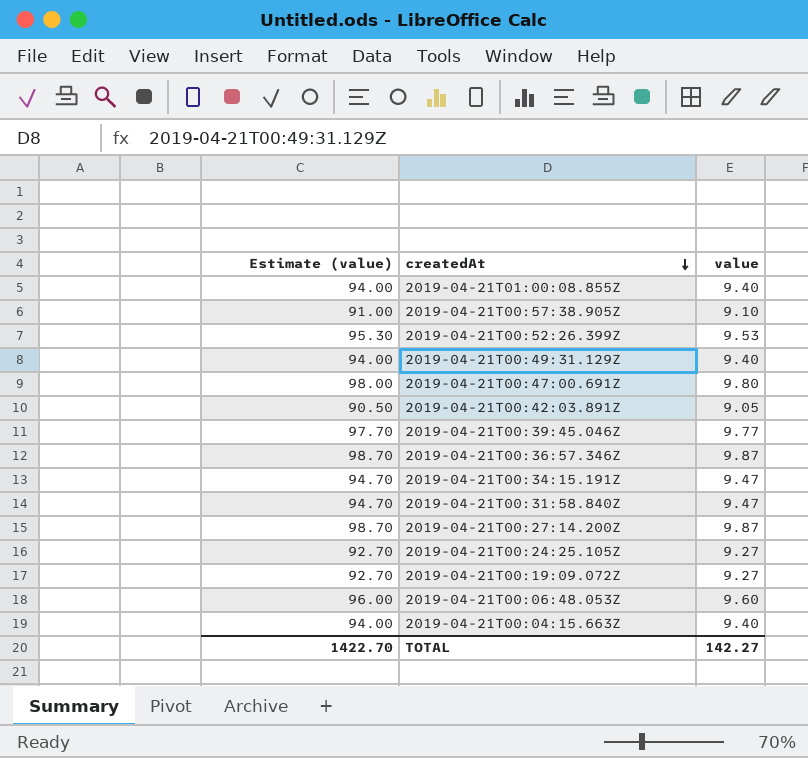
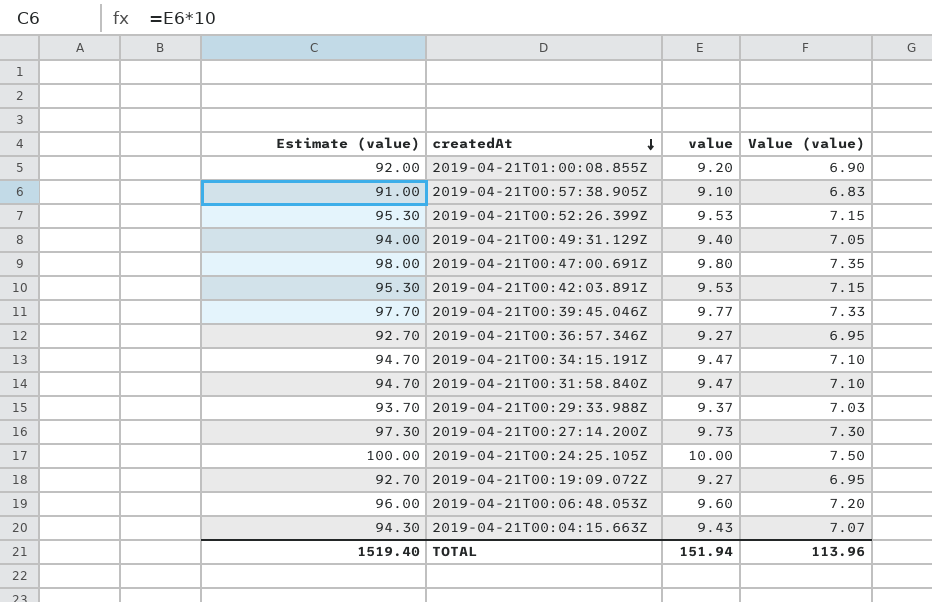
column Value (value) | formula: none -> [value] * 0.75
2019-04-21T01:00:08.855Z | Estimate (value): 94.00 -> 92.00
2019-04-21T01:00:08.855Z | value: 9.40 -> 9.20
2019-04-21T00:42:03.891Z | Estimate (value): 90.50 -> 95.30
2019-04-21T00:42:03.891Z | value: 9.05 -> 9.53
2019-04-21T00:36:57.346Z | Estimate (value): 98.70 -> 92.70
2019-04-21T00:36:57.346Z | value: 9.87 -> 9.27
row 2019-04-21T00:29:33.988Z: none -> 93.70 | 9.37 | 7.03
2019-04-21T00:27:14.200Z | Estimate (value): 98.70 -> 97.30
2019-04-21T00:27:14.200Z | value: 9.87 -> 9.73
2019-04-21T00:24:25.105Z | Estimate (value): 92.70 -> 100.00
2019-04-21T00:24:25.105Z | value: 9.27 -> 10.00
2019-04-21T00:04:15.663Z | Estimate (value): 94.00 -> 94.30
2019-04-21T00:04:15.663Z | value: 9.40 -> 9.43
TOTAL | Estimate (value): 1422.70 -> 1519.40
TOTAL | value: 142.27 -> 151.94

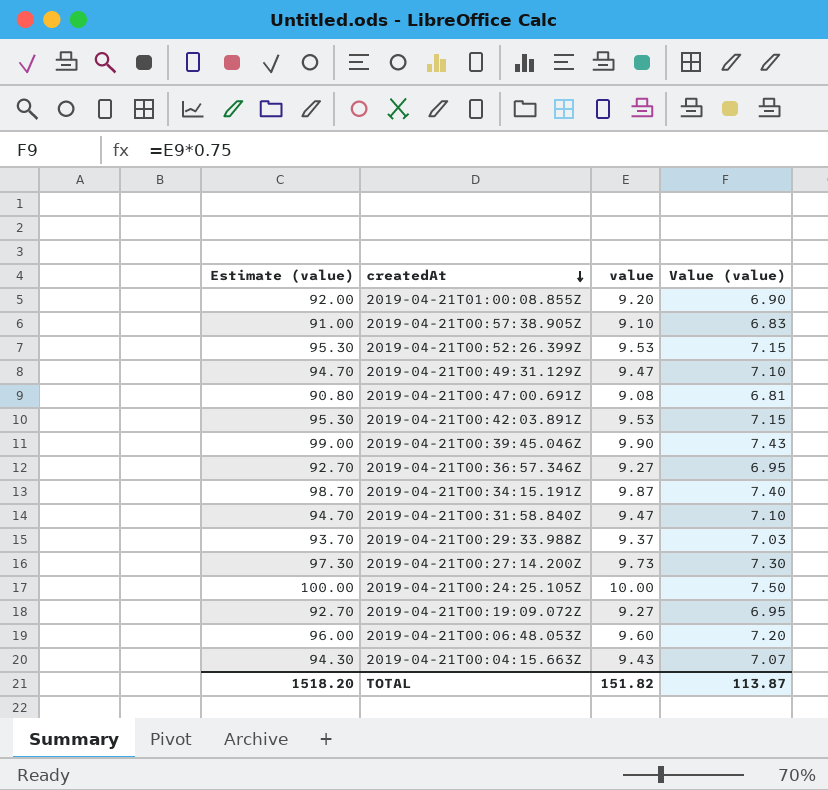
2019-04-21T00:49:31.129Z | Estimate (value): 94.00 -> 94.70
2019-04-21T00:49:31.129Z | value: 9.40 -> 9.47
2019-04-21T00:49:31.129Z | Value (value): 7.05 -> 7.10
2019-04-21T00:47:00.691Z | Estimate (value): 98.00 -> 90.80
2019-04-21T00:47:00.691Z | value: 9.80 -> 9.08
2019-04-21T00:47:00.691Z | Value (value): 7.35 -> 6.81
2019-04-21T00:39:45.046Z | Estimate (value): 97.70 -> 99.00
2019-04-21T00:39:45.046Z | value: 9.77 -> 9.90
2019-04-21T00:39:45.046Z | Value (value): 7.33 -> 7.43
2019-04-21T00:34:15.191Z | Estimate (value): 94.70 -> 98.70
2019-04-21T00:34:15.191Z | value: 9.47 -> 9.87
2019-04-21T00:34:15.191Z | Value (value): 7.10 -> 7.40
TOTAL | Estimate (value): 1519.40 -> 1518.20
TOTAL | value: 151.94 -> 151.82
TOTAL | Value (value): 113.96 -> 113.87

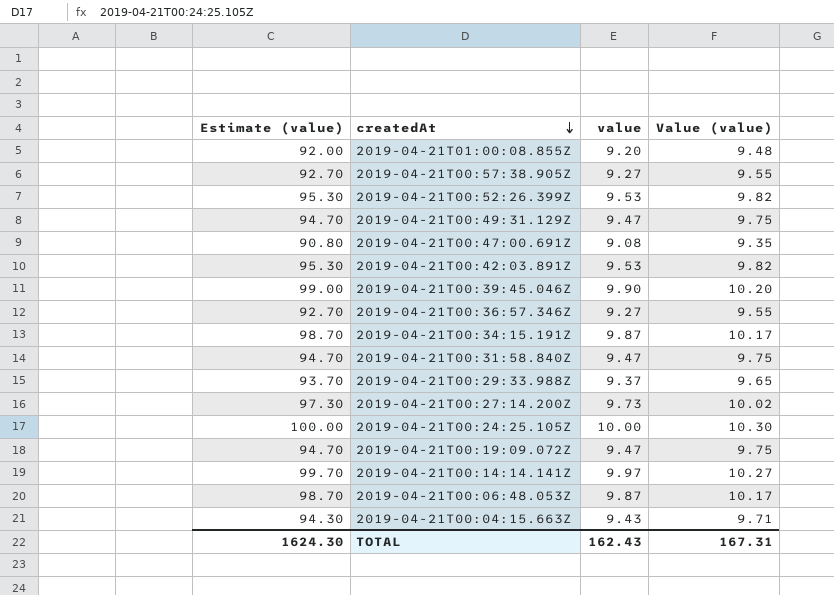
column Value (value) | formula: [value] * 0.75 -> [value] * 1.03
2019-04-21T00:57:38.905Z | Estimate (value): 91.00 -> 92.70
2019-04-21T00:57:38.905Z | value: 9.10 -> 9.27
2019-04-21T00:19:09.072Z | Estimate (value): 92.70 -> 94.70
2019-04-21T00:19:09.072Z | value: 9.27 -> 9.47
row 2019-04-21T00:14:14.141Z: none -> 99.70 | 9.97 | 10.27
2019-04-21T00:06:48.053Z | Estimate (value): 96.00 -> 98.70
2019-04-21T00:06:48.053Z | value: 9.60 -> 9.87
TOTAL | Estimate (value): 1518.20 -> 1624.30
TOTAL | value: 151.82 -> 162.43
TOTAL | Value (value): 113.87 -> 167.31

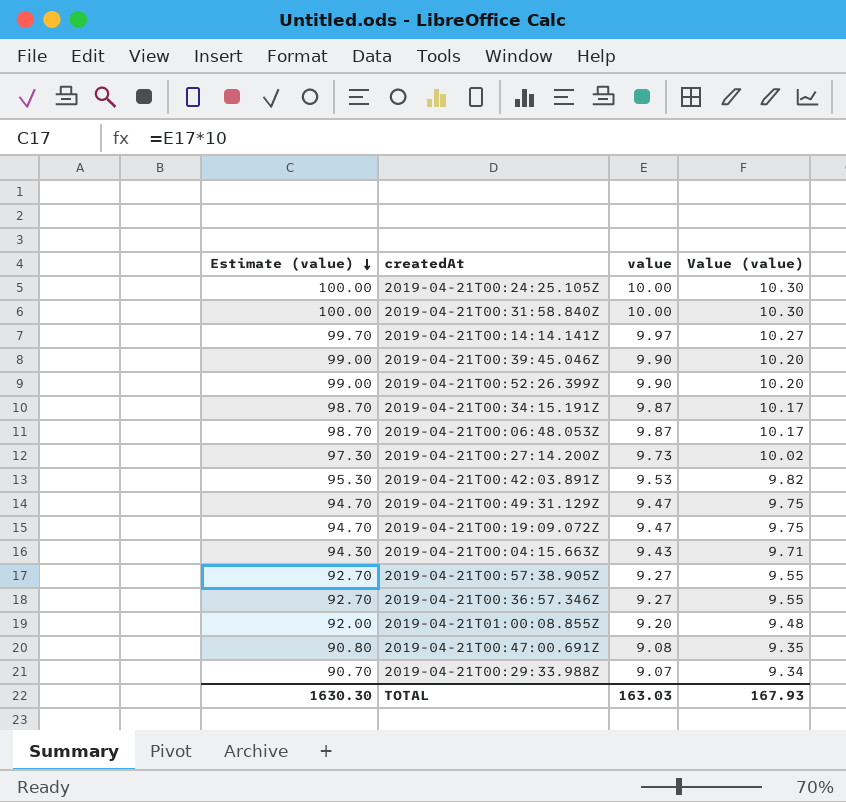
row order: createdAt descending -> Estimate (value) descending
2019-04-21T00:31:58.840Z | Estimate (value): 94.70 -> 100.00
2019-04-21T00:31:58.840Z | value: 9.47 -> 10.00
2019-04-21T00:31:58.840Z | Value (value): 9.75 -> 10.30
2019-04-21T00:52:26.399Z | Estimate (value): 95.30 -> 99.00
2019-04-21T00:52:26.399Z | value: 9.53 -> 9.90
2019-04-21T00:52:26.399Z | Value (value): 9.82 -> 10.20
2019-04-21T00:29:33.988Z | Estimate (value): 93.70 -> 90.70
2019-04-21T00:29:33.988Z | value: 9.37 -> 9.07
2019-04-21T00:29:33.988Z | Value (value): 9.65 -> 9.34
TOTAL | Estimate (value): 1624.30 -> 1630.30
TOTAL | value: 162.43 -> 163.03
TOTAL | Value (value): 167.31 -> 167.93

